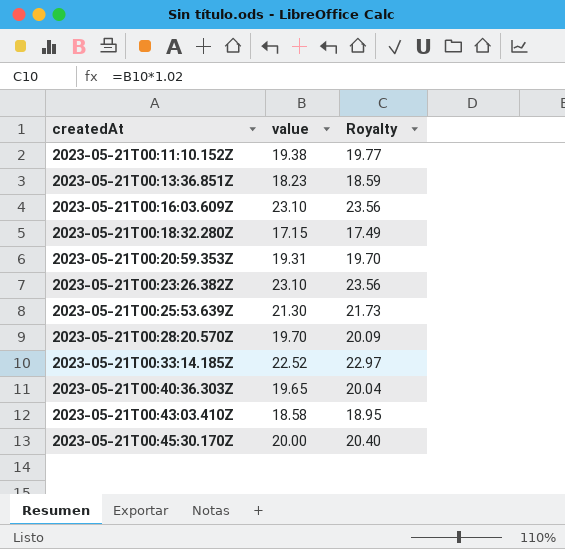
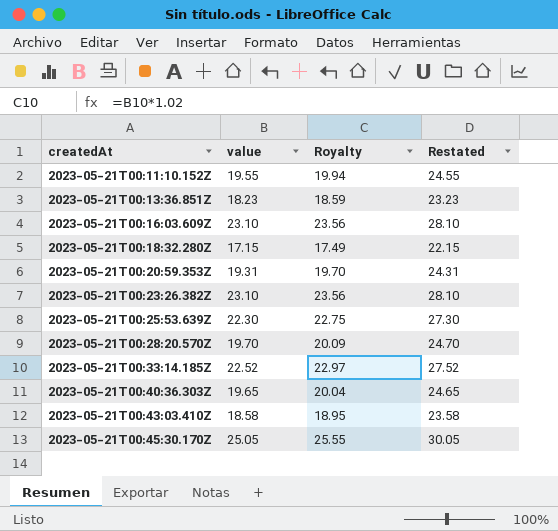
column Restated | formula: none -> [value] + 5
2023-05-21T00:11:10.152Z | value: 19.38 -> 19.55
2023-05-21T00:11:10.152Z | Royalty: 19.77 -> 19.94
2023-05-21T00:25:53.639Z | value: 21.30 -> 22.30
2023-05-21T00:25:53.639Z | Royalty: 21.73 -> 22.75
2023-05-21T00:45:30.170Z | value: 20.00 -> 25.05
2023-05-21T00:45:30.170Z | Royalty: 20.40 -> 25.55

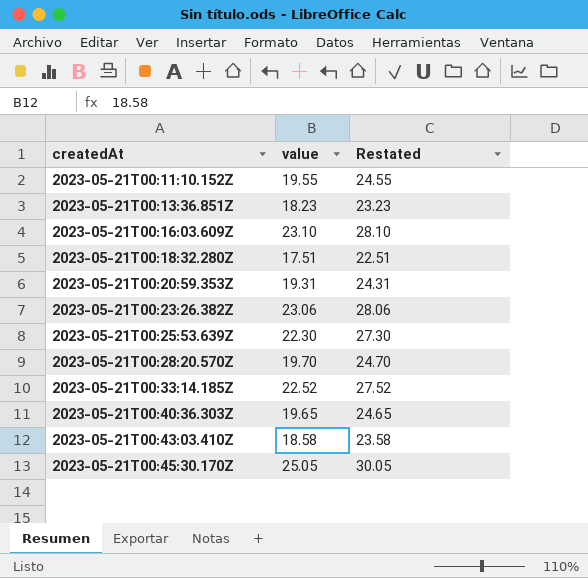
column Royalty | formula: [value] * 1.02 -> none
2023-05-21T00:18:32.280Z | value: 17.15 -> 17.51
2023-05-21T00:18:32.280Z | Restated: 22.15 -> 22.51
2023-05-21T00:23:26.382Z | value: 23.10 -> 23.06
2023-05-21T00:23:26.382Z | Restated: 28.10 -> 28.06

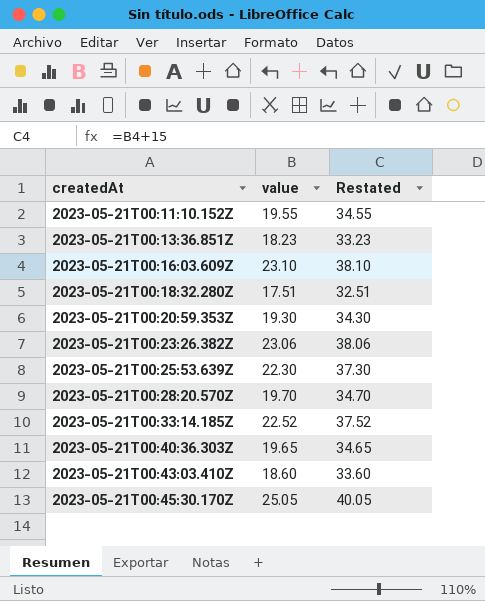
column Restated | formula: [value] + 5 -> [value] + 15
2023-05-21T00:20:59.353Z | value: 19.31 -> 19.30
2023-05-21T00:43:03.410Z | value: 18.58 -> 18.60

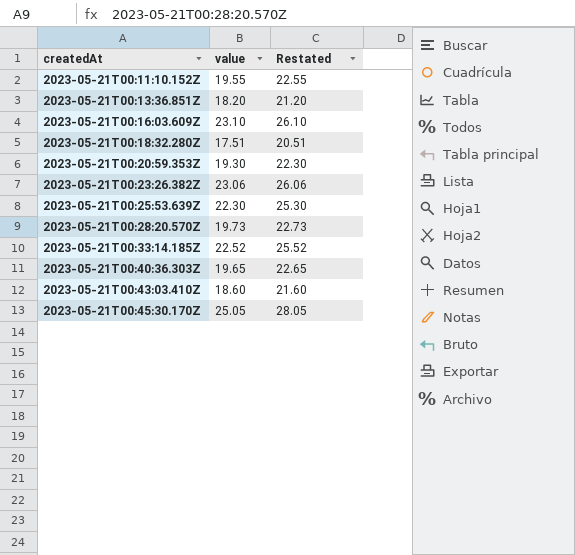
column Restated | formula: [value] + 15 -> [value] + 3
2023-05-21T00:13:36.851Z | value: 18.23 -> 18.20
2023-05-21T00:28:20.570Z | value: 19.70 -> 19.73

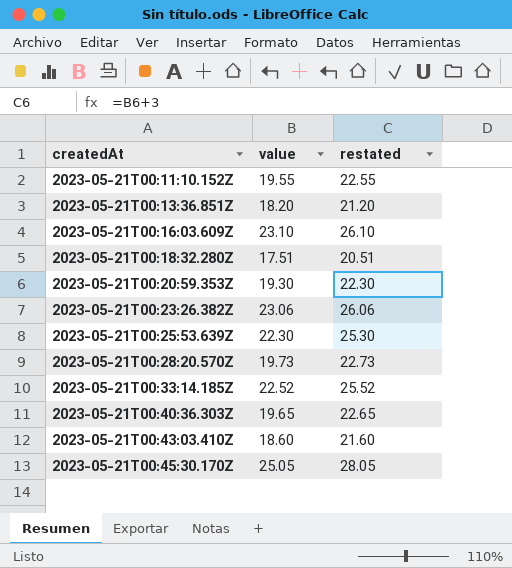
column name: Restated -> restated

